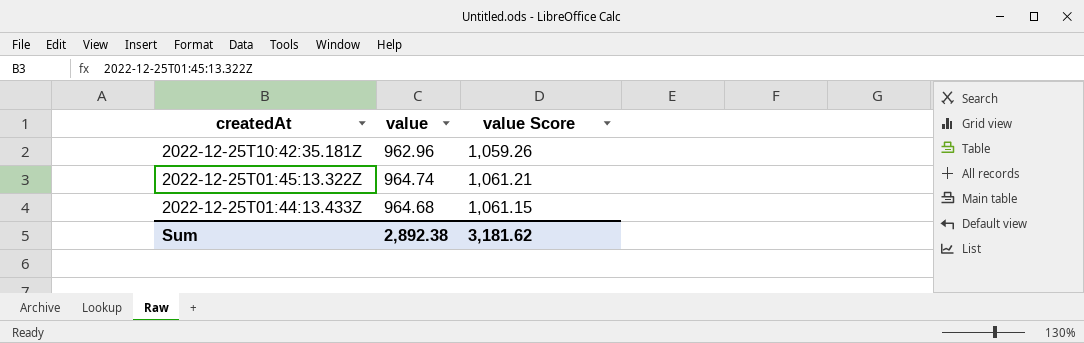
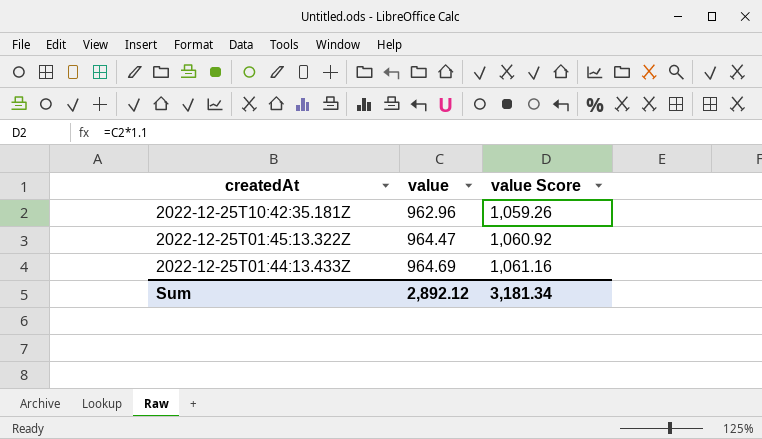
2022-12-25T01:45:13.322Z | value: 964.74 -> 964.47
2022-12-25T01:45:13.322Z | value Score: 1,061.21 -> 1,060.92
2022-12-25T01:44:13.433Z | value: 964.68 -> 964.69
2022-12-25T01:44:13.433Z | value Score: 1,061.15 -> 1,061.16
Sum | value: 2,892.38 -> 2,892.12
Sum | value Score: 3,181.62 -> 3,181.34

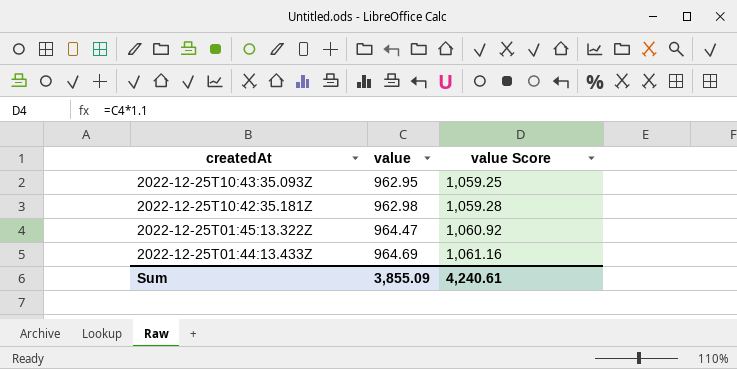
row 2022-12-25T10:43:35.093Z: none -> 962.95 | 1,059.25
2022-12-25T10:42:35.181Z | value: 962.96 -> 962.98
2022-12-25T10:42:35.181Z | value Score: 1,059.26 -> 1,059.28
Sum | value: 2,892.12 -> 3,855.09
Sum | value Score: 3,181.34 -> 4,240.61

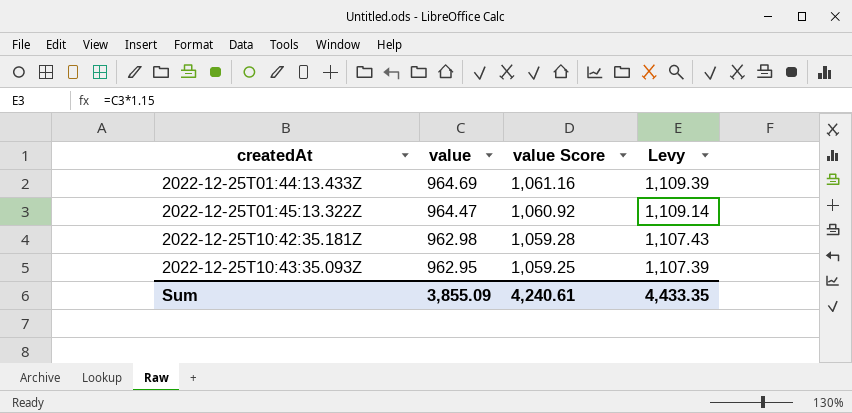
row order: createdAt descending -> createdAt ascending
column Levy | formula: none -> [value] * 1.15

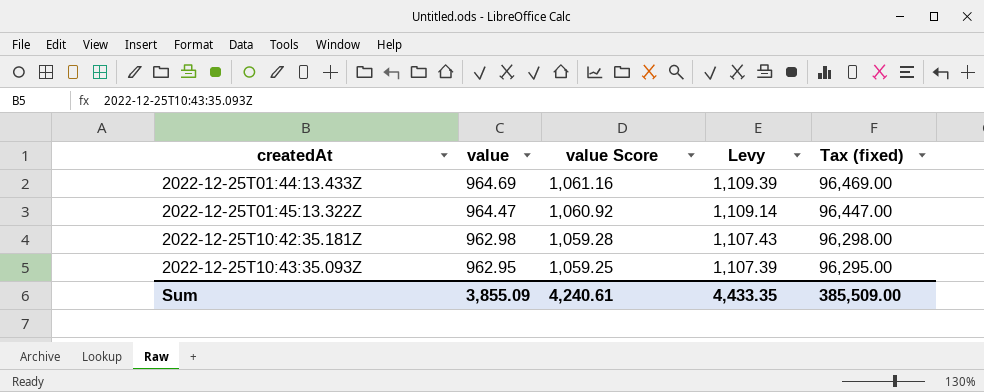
column Tax (fixed) | formula: none -> [value] * 100

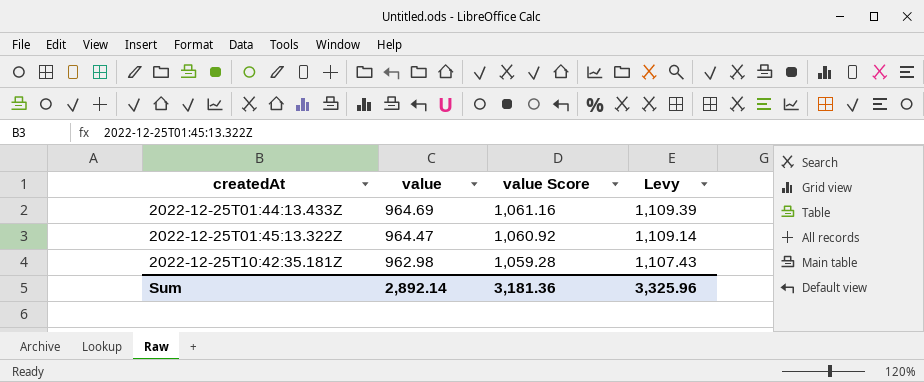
column Tax (fixed) | formula: [value] * 100 -> none
row 2022-12-25T10:43:35.093Z: 962.95 | 1,059.25 | 1,107.39 | 96,295.00 -> none
Sum | value: 3,855.09 -> 2,892.14
Sum | value Score: 4,240.61 -> 3,181.36
Sum | Levy: 4,433.35 -> 3,325.96

